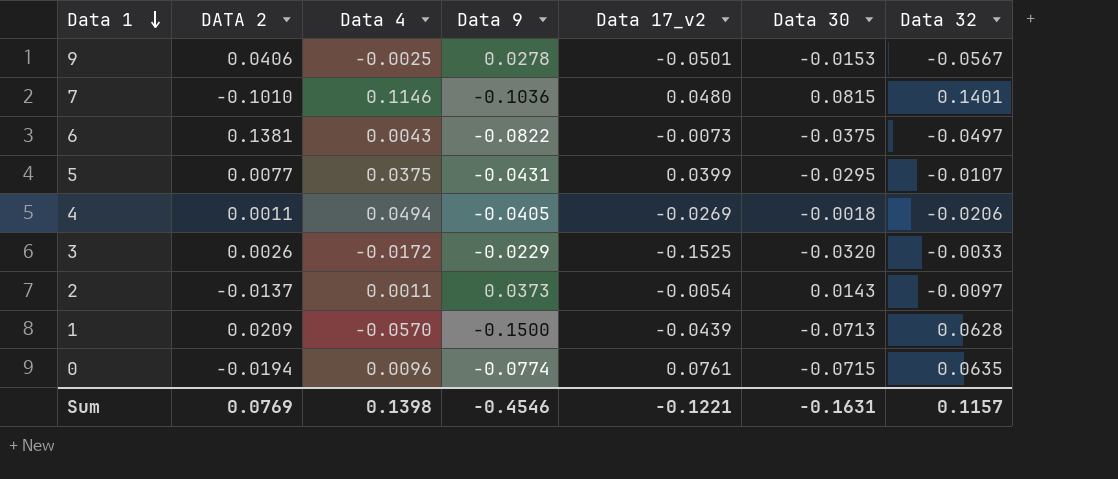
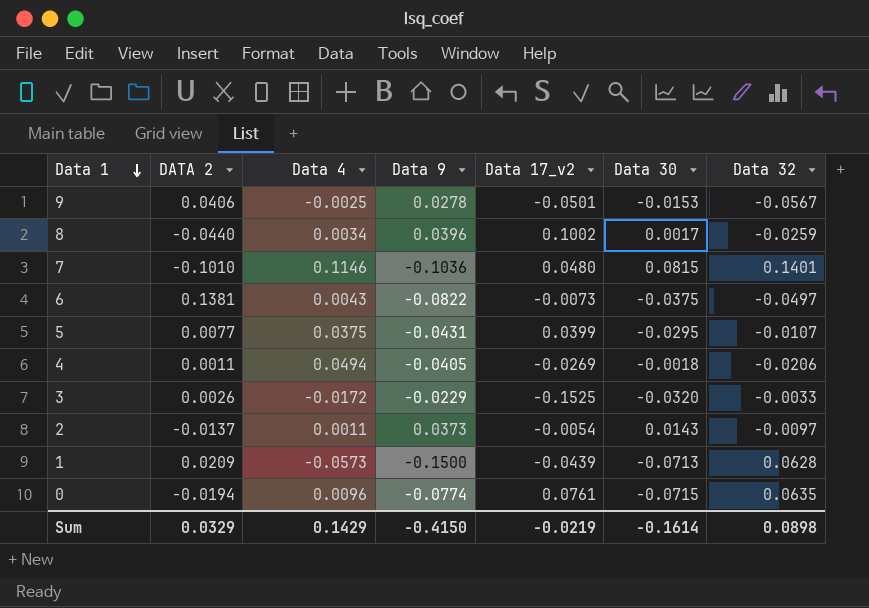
row 8: none -> -0.0440 | 0.0034 | 0.0396 | 0.1002 | 0.0017 | -0.0259
1 | Data 4: -0.0570 -> -0.0573
Sum | DATA 2: 0.0769 -> 0.0329
Sum | Data 4: 0.1398 -> 0.1429
Sum | Data 9: -0.4546 -> -0.4150
Sum | Data 17_v2: -0.1221 -> -0.0219
Sum | Data 30: -0.1631 -> -0.1614
Sum | Data 32: 0.1157 -> 0.0898

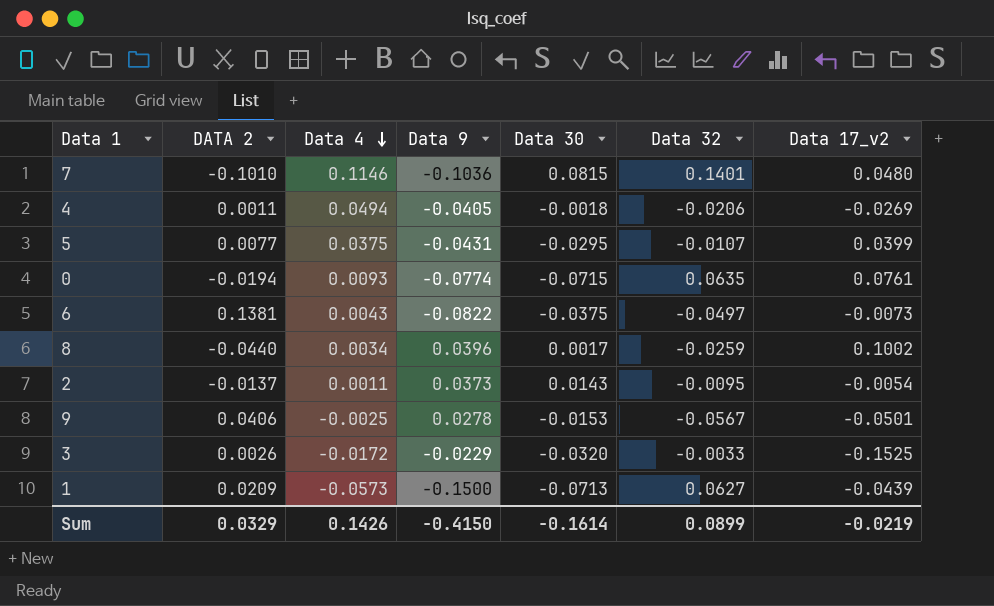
row order: Data 1 descending -> Data 4 descending
column Data 17_v2 | position: 5 -> 7
0 | Data 4: 0.0096 -> 0.0093
2 | Data 32: -0.0097 -> -0.0095
1 | Data 32: 0.0628 -> 0.0627
Sum | Data 4: 0.1429 -> 0.1426
Sum | Data 32: 0.0898 -> 0.0899

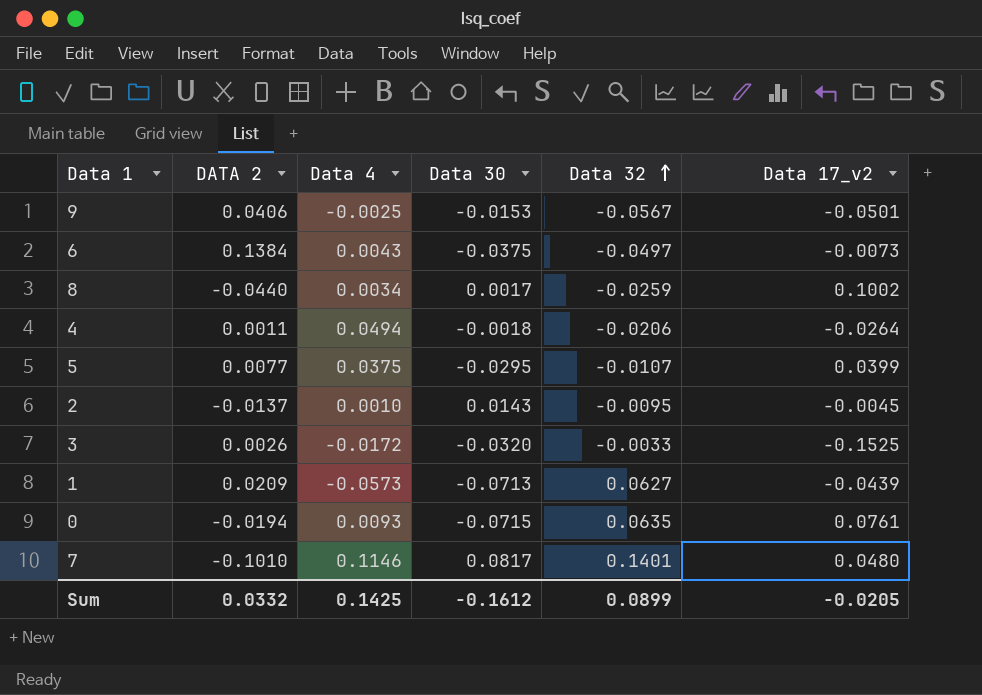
row order: Data 4 descending -> Data 32 ascending
column Data 9 | position: 4 -> none
6 | DATA 2: 0.1381 -> 0.1384
4 | Data 17_v2: -0.0269 -> -0.0264
2 | Data 4: 0.0011 -> 0.0010
2 | Data 17_v2: -0.0054 -> -0.0045
7 | Data 30: 0.0815 -> 0.0817
Sum | DATA 2: 0.0329 -> 0.0332
Sum | Data 4: 0.1426 -> 0.1425
Sum | Data 30: -0.1614 -> -0.1612
Sum | Data 17_v2: -0.0219 -> -0.0205

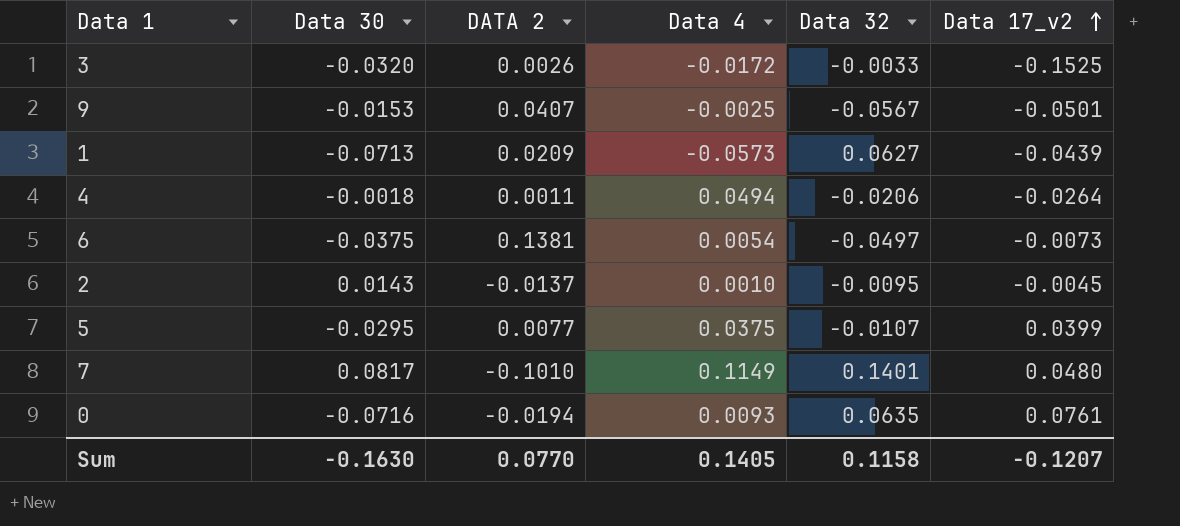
row order: Data 32 ascending -> Data 17_v2 ascending
column Data 30 | position: 4 -> 2
row 8: -0.0440 | 0.0034 | 0.0017 | -0.0259 | 0.1002 -> none
9 | DATA 2: 0.0406 -> 0.0407
6 | DATA 2: 0.1384 -> 0.1381
6 | Data 4: 0.0043 -> 0.0054
7 | Data 4: 0.1146 -> 0.1149
0 | Data 30: -0.0715 -> -0.0716
Sum | Data 30: -0.1612 -> -0.1630
Sum | DATA 2: 0.0332 -> 0.0770
Sum | Data 4: 0.1425 -> 0.1405
Sum | Data 32: 0.0899 -> 0.1158
Sum | Data 17_v2: -0.0205 -> -0.1207

